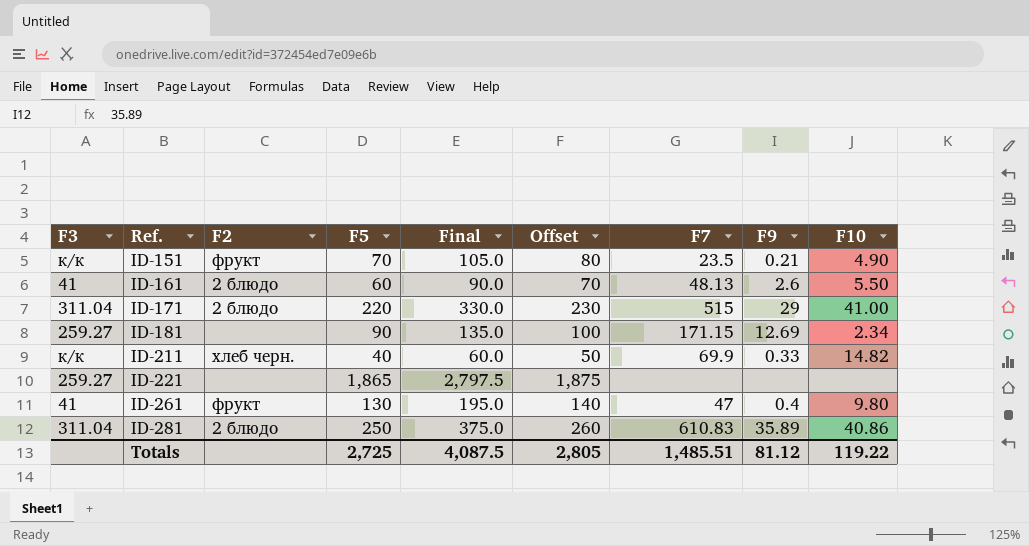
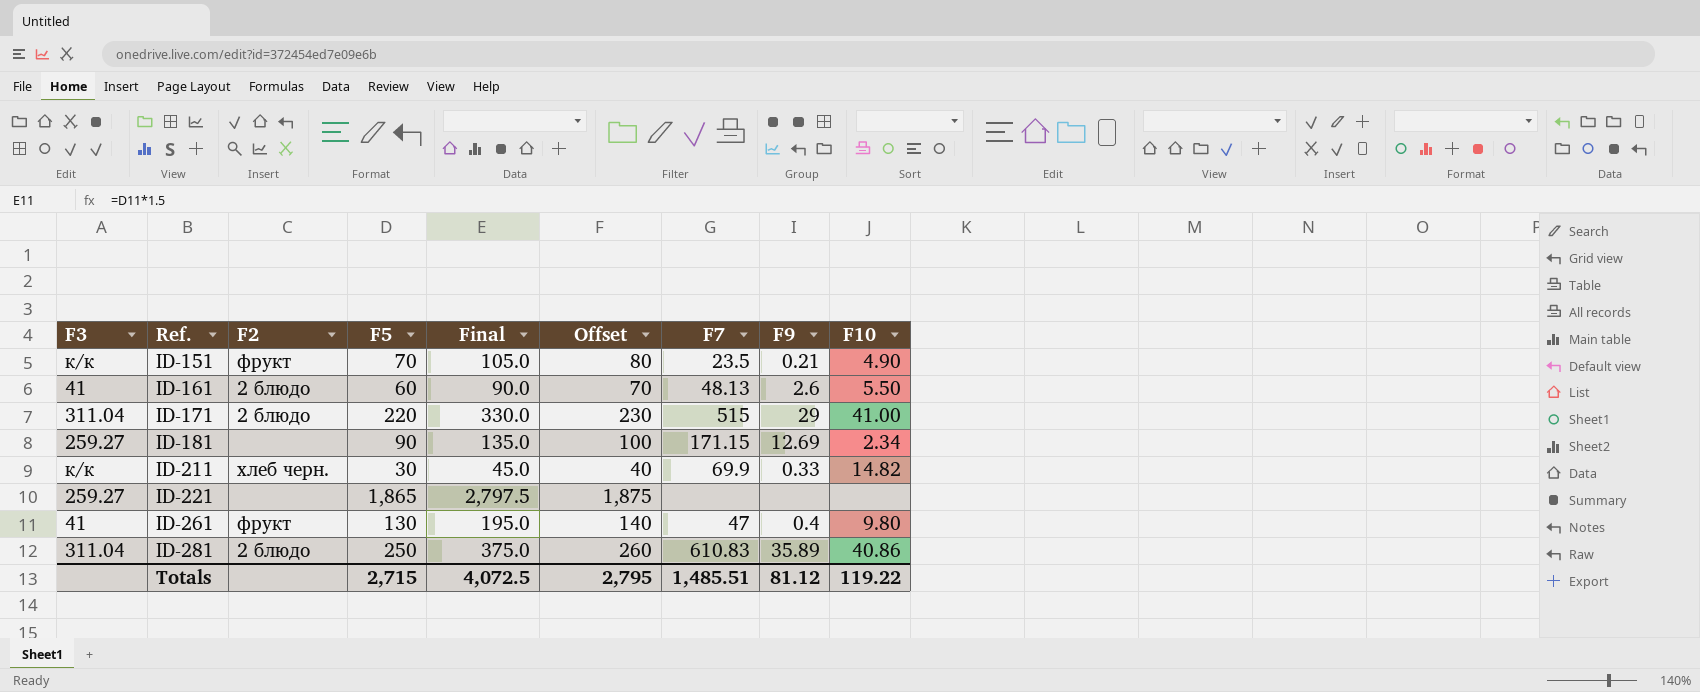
ID-211 | F5: 40 -> 30
ID-211 | Final: 60.0 -> 45.0
ID-211 | Offset: 50 -> 40
Totals | F5: 2,725 -> 2,715
Totals | Final: 4,087.5 -> 4,072.5
Totals | Offset: 2,805 -> 2,795

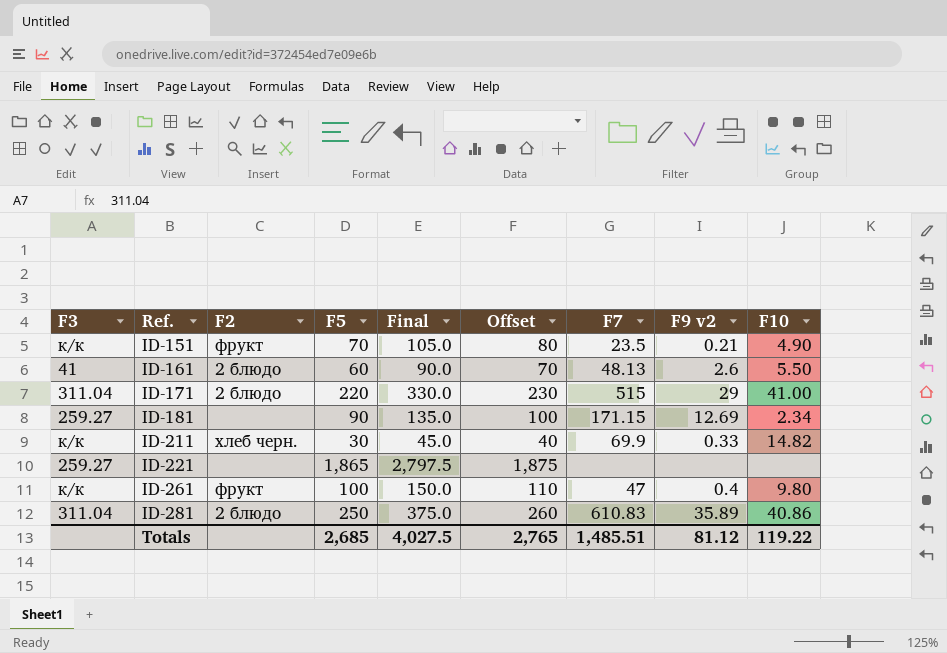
column name: F9 -> F9 v2
ID-261 | F3: 41 -> к/к
ID-261 | F5: 130 -> 100
ID-261 | Final: 195.0 -> 150.0
ID-261 | Offset: 140 -> 110
Totals | F5: 2,715 -> 2,685
Totals | Final: 4,072.5 -> 4,027.5
Totals | Offset: 2,795 -> 2,765

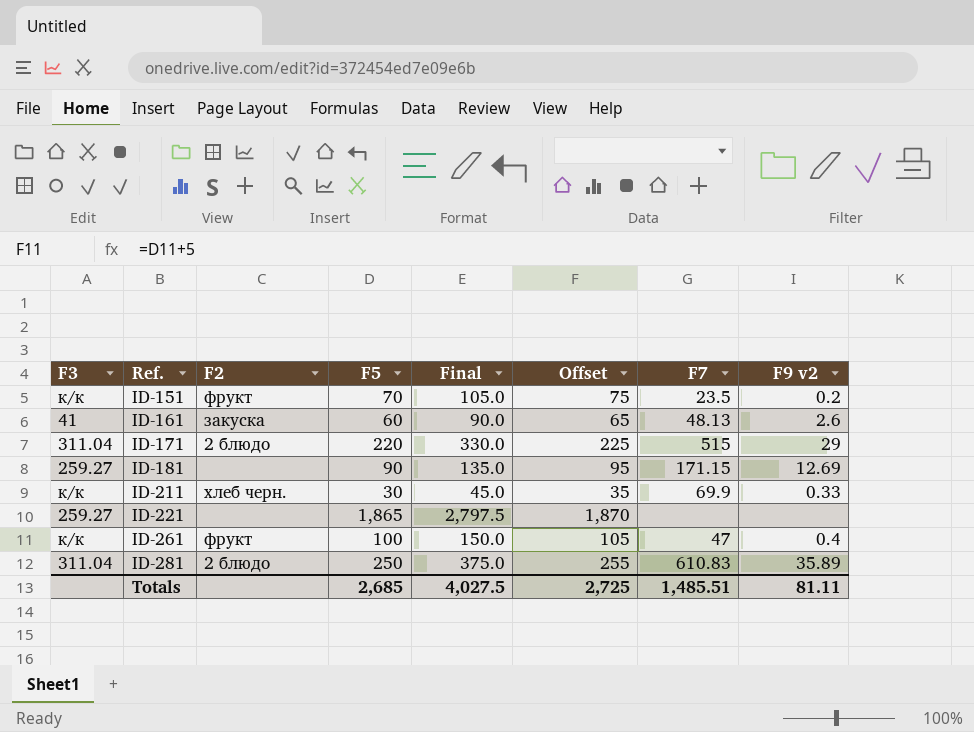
column F10 | position: 9 -> none
column Offset | formula: [F5] + 10 -> [F5] + 5
ID-151 | F9 v2: 0.21 -> 0.2
ID-161 | F2: 2 блюдо -> закуска
Totals | Offset: 2,765 -> 2,725
Totals | F9 v2: 81.12 -> 81.11

